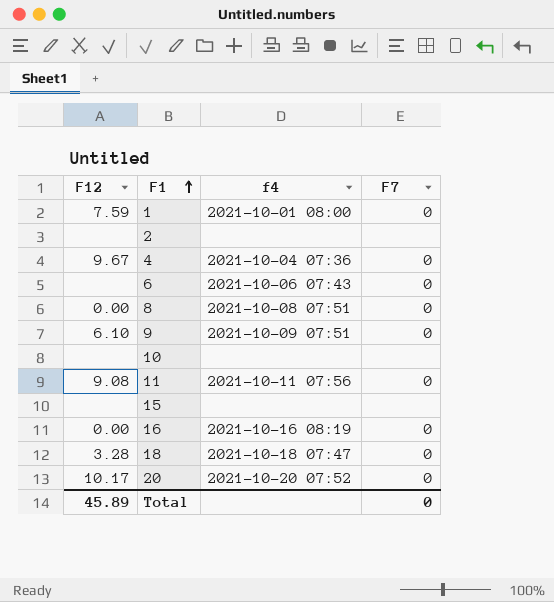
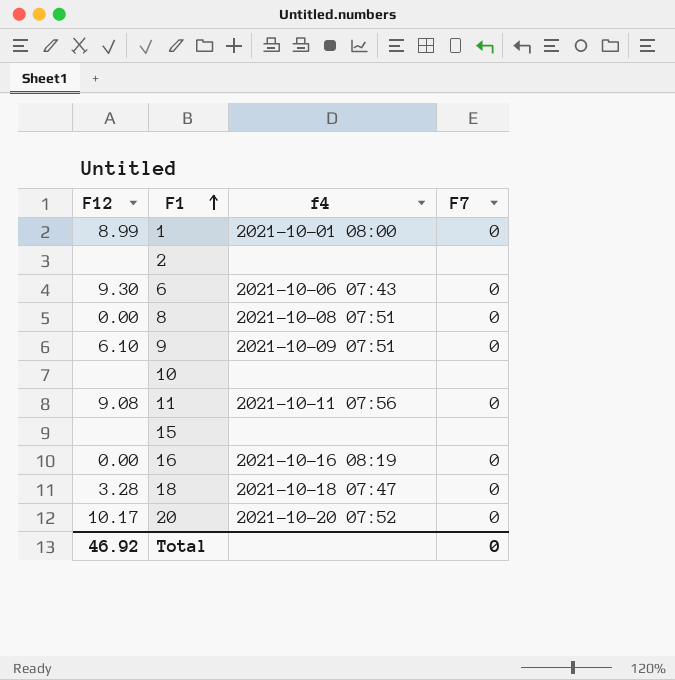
row 4: 9.67 | 2021-10-04 07:36 | 0 -> none
1 | F12: 7.59 -> 8.99
6 | F12: none -> 9.30
Total | F12: 45.89 -> 46.92

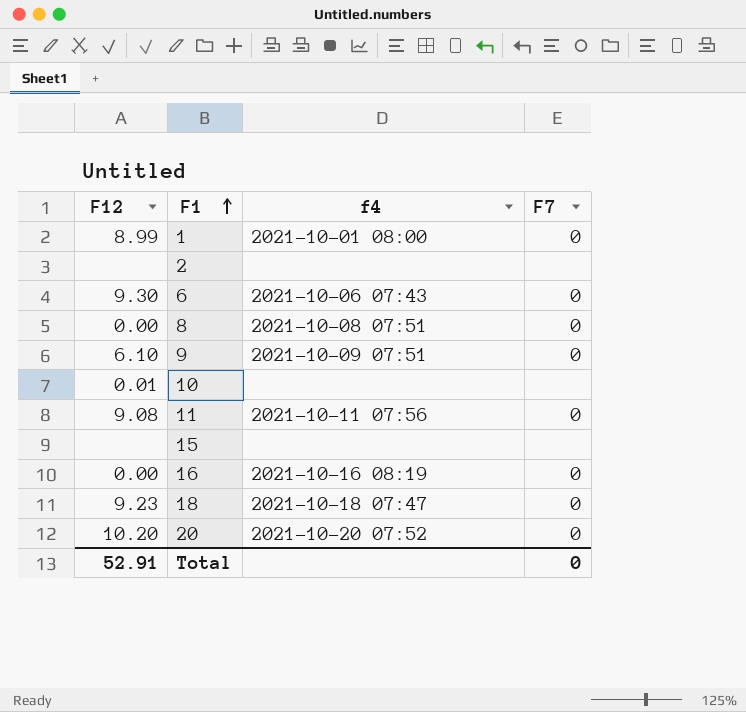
10 | F12: none -> 0.01
18 | F12: 3.28 -> 9.23
20 | F12: 10.17 -> 10.20
Total | F12: 46.92 -> 52.91

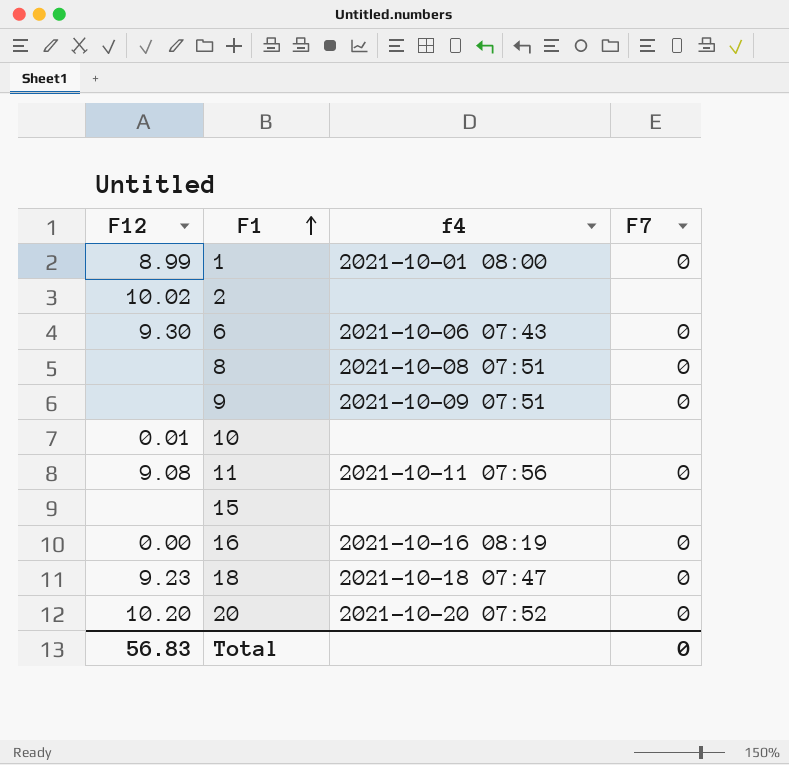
2 | F12: none -> 10.02
8 | F12: 0.00 -> none
9 | F12: 6.10 -> none
Total | F12: 52.91 -> 56.83

